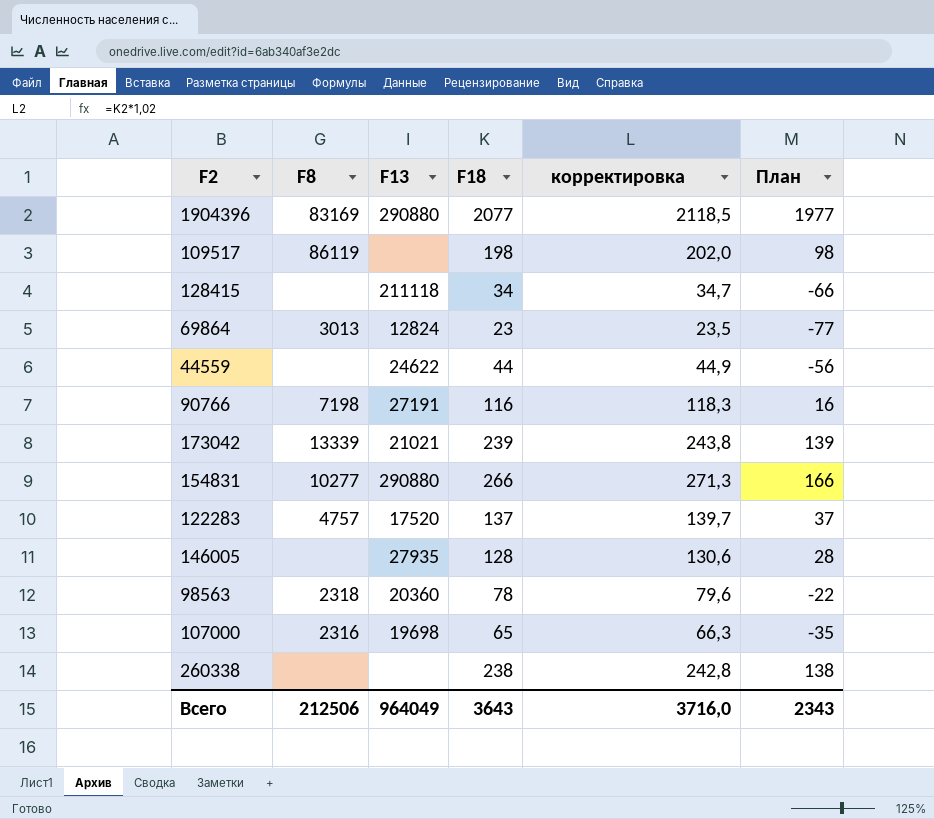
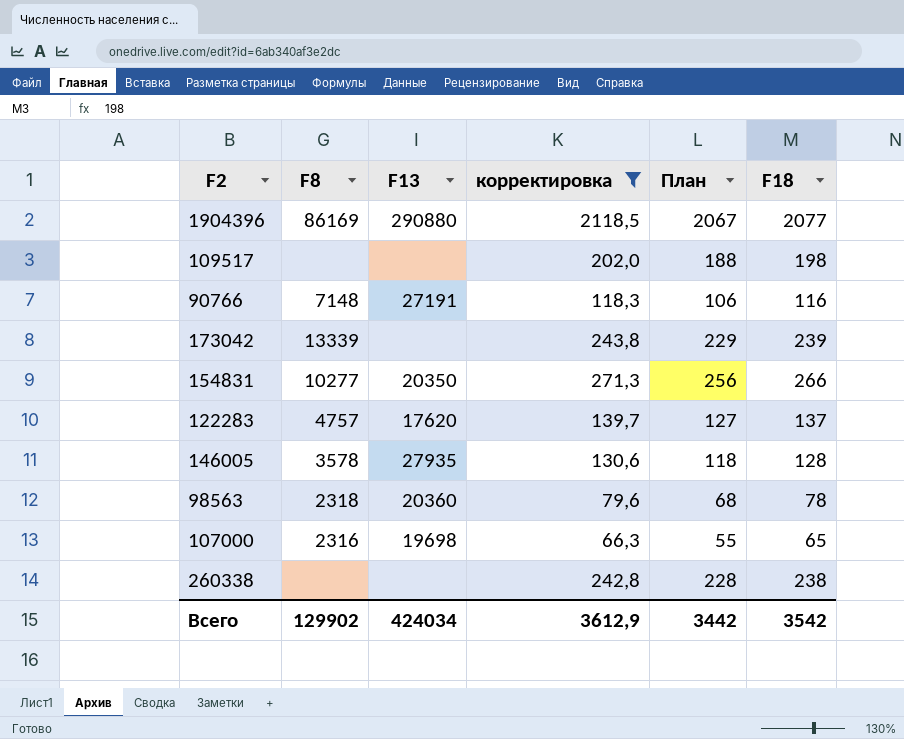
filter: none -> корректировка >= 66,3
column План | formula: [F18] - 100 -> [F18] - 10
column F18 | position: 4 -> 6
1904396 | F8: 83169 -> 86169
109517 | F8: 86119 -> none
90766 | F8: 7198 -> 7148
173042 | F13: 21021 -> none
154831 | F13: 290880 -> 20350
122283 | F13: 17520 -> 17620
146005 | F8: none -> 3578
Всего | F8: 212506 -> 129902
Всего | F13: 964049 -> 424034
Всего | корректировка: 3716,0 -> 3612,9
Всего | План: 2343 -> 3442
Всего | F18: 3643 -> 3542

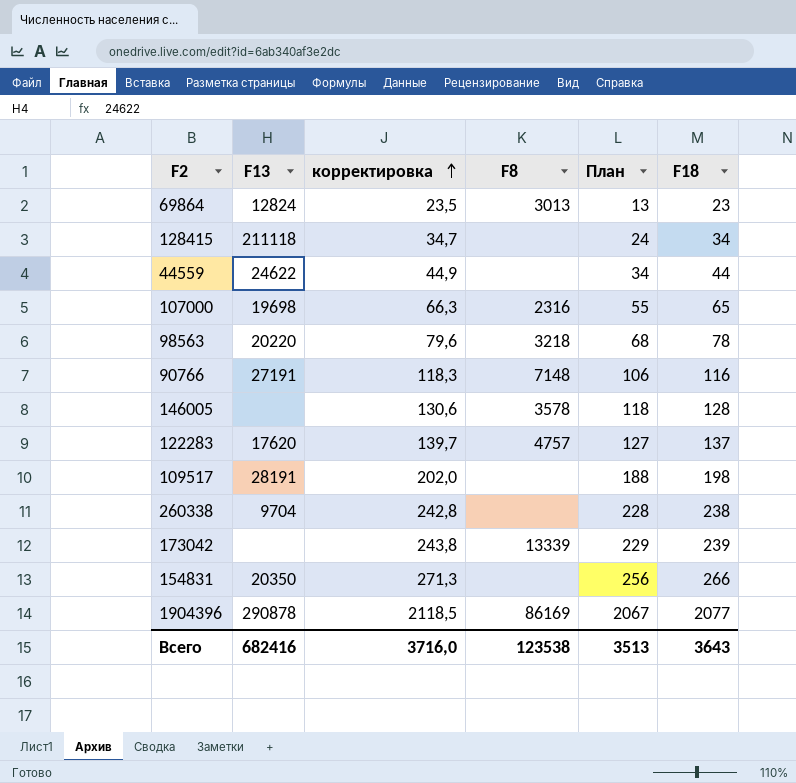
filter: корректировка >= 66,3 -> none
row order: none -> корректировка ascending
column F8 | position: 2 -> 4
98563 | F13: 20360 -> 20220
98563 | F8: 2318 -> 3218
146005 | F13: 27935 -> none
109517 | F13: none -> 28191
260338 | F13: none -> 9704
154831 | F8: 10277 -> none
1904396 | F13: 290880 -> 290878
Всего | F13: 424034 -> 682416
Всего | корректировка: 3612,9 -> 3716,0
Всего | F8: 129902 -> 123538
Всего | План: 3442 -> 3513
Всего | F18: 3542 -> 3643

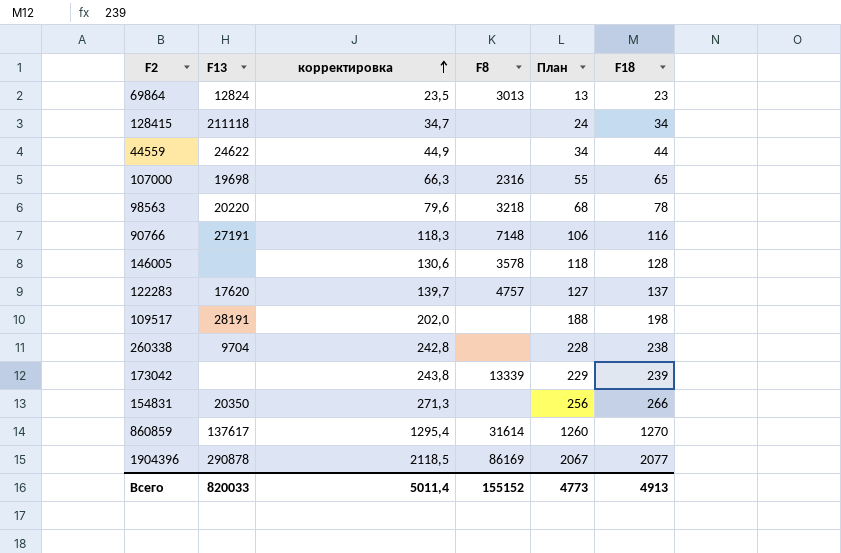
row 860859: none -> 137617 | 1295,4 | 31614 | 1260 | 1270
Всего | F13: 682416 -> 820033
Всего | корректировка: 3716,0 -> 5011,4
Всего | F8: 123538 -> 155152
Всего | План: 3513 -> 4773
Всего | F18: 3643 -> 4913

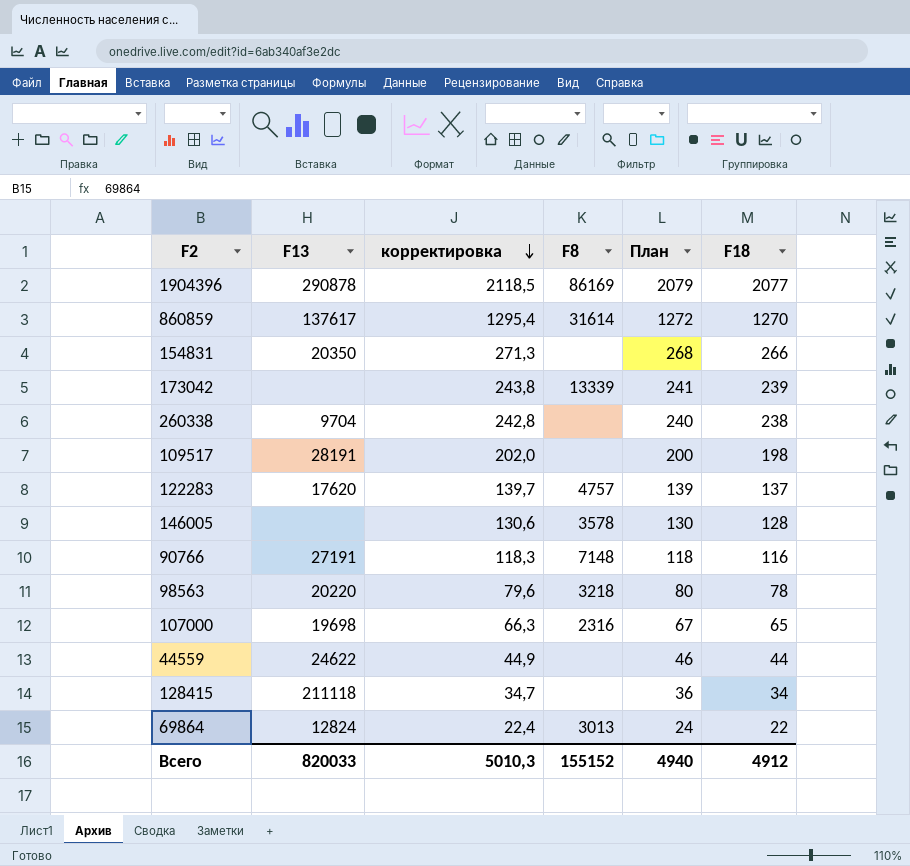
row order: корректировка ascending -> корректировка descending
column План | formula: [F18] - 10 -> [F18] + 2
69864 | корректировка: 23,5 -> 22,4
69864 | F18: 23 -> 22
Всего | корректировка: 5011,4 -> 5010,3
Всего | План: 4773 -> 4940
Всего | F18: 4913 -> 4912

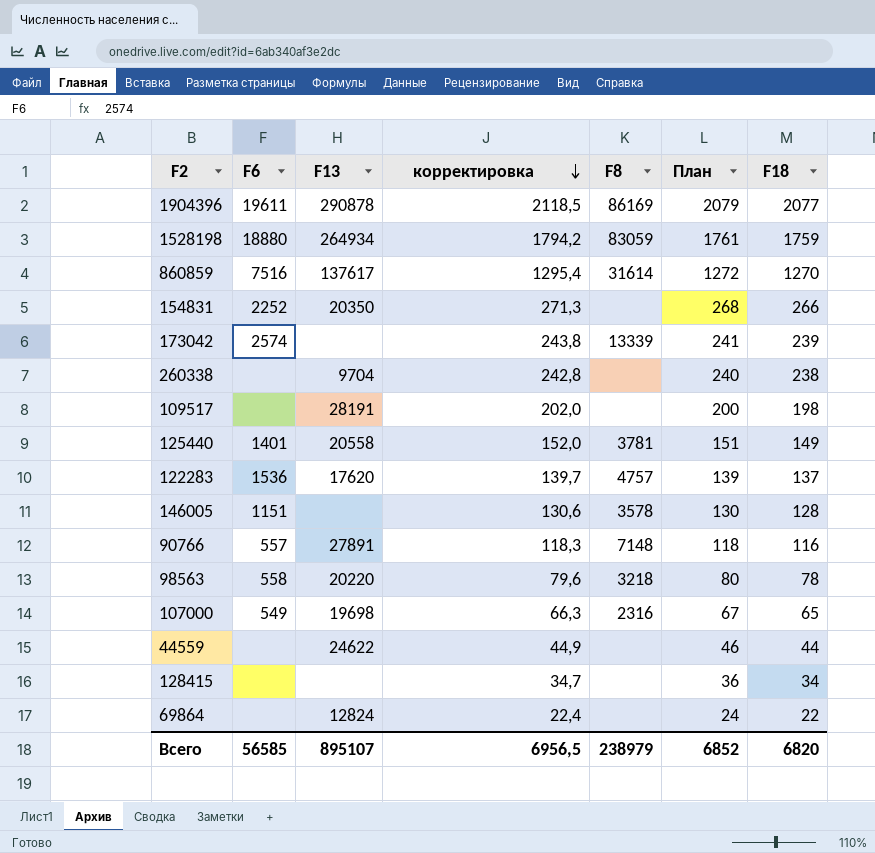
column F6 | position: none -> 2
row 1528198: none -> 18880 | 264934 | 1794,2 | 83059 | 1761 | 1759
row 125440: none -> 1401 | 20558 | 152,0 | 3781 | 151 | 149
90766 | F13: 27191 -> 27891
128415 | F13: 211118 -> none
69864 | F8: 3013 -> none
Всего | F13: 820033 -> 895107
Всего | корректировка: 5010,3 -> 6956,5
Всего | F8: 155152 -> 238979
Всего | План: 4940 -> 6852
Всего | F18: 4912 -> 6820

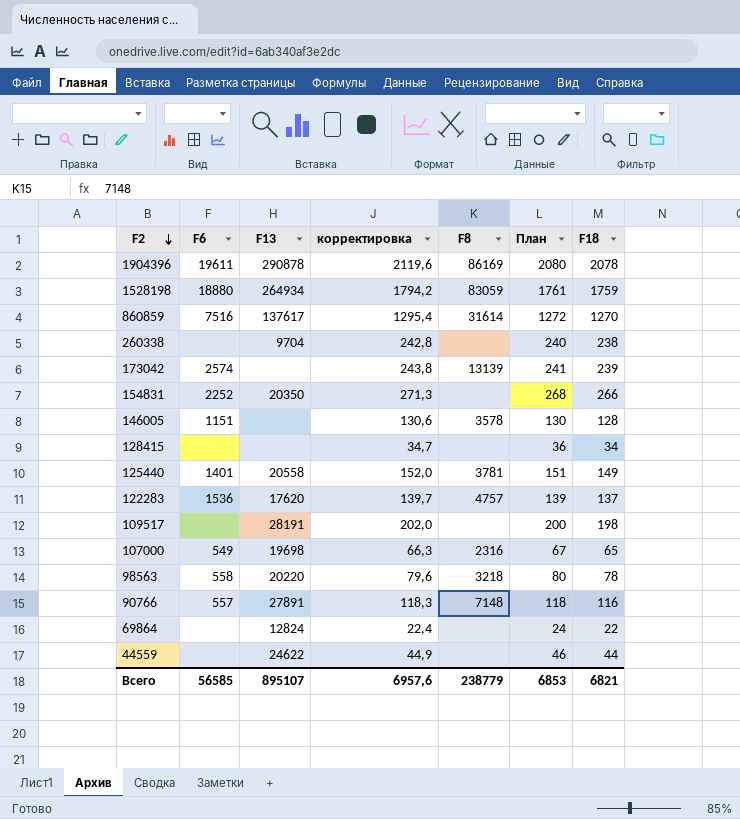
row order: корректировка descending -> F2 descending
1904396 | корректировка: 2118,5 -> 2119,6
1904396 | План: 2079 -> 2080
1904396 | F18: 2077 -> 2078
173042 | F8: 13339 -> 13139
Всего | корректировка: 6956,5 -> 6957,6
Всего | F8: 238979 -> 238779
Всего | План: 6852 -> 6853
Всего | F18: 6820 -> 6821

